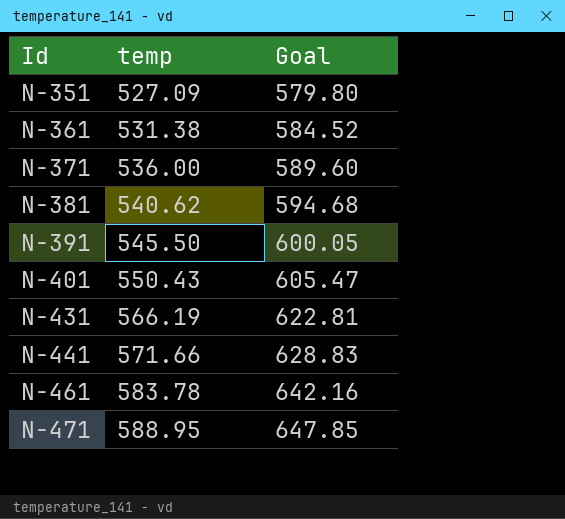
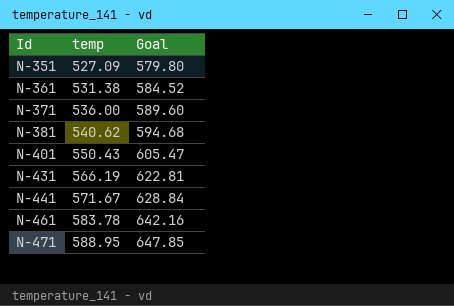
row N-391: 545.50 | 600.05 -> none
N-441 | temp: 571.66 -> 571.67
N-441 | Goal: 628.83 -> 628.84

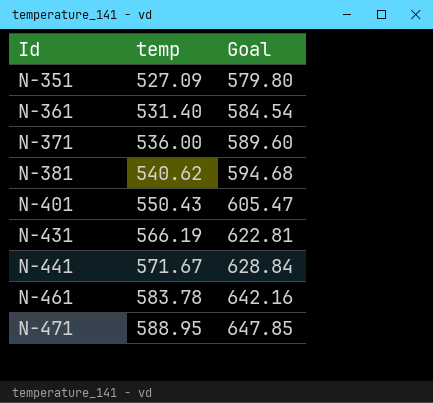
N-361 | temp: 531.38 -> 531.40
N-361 | Goal: 584.52 -> 584.54

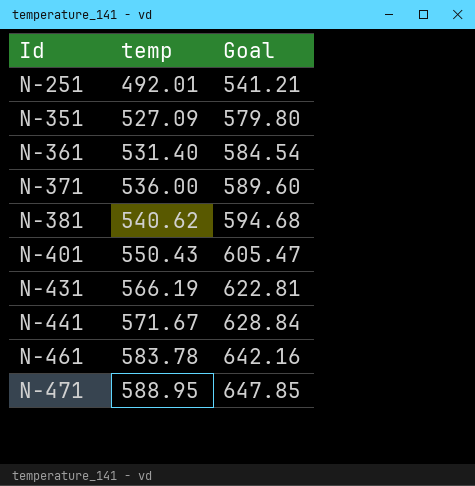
row N-251: none -> 492.01 | 541.21

